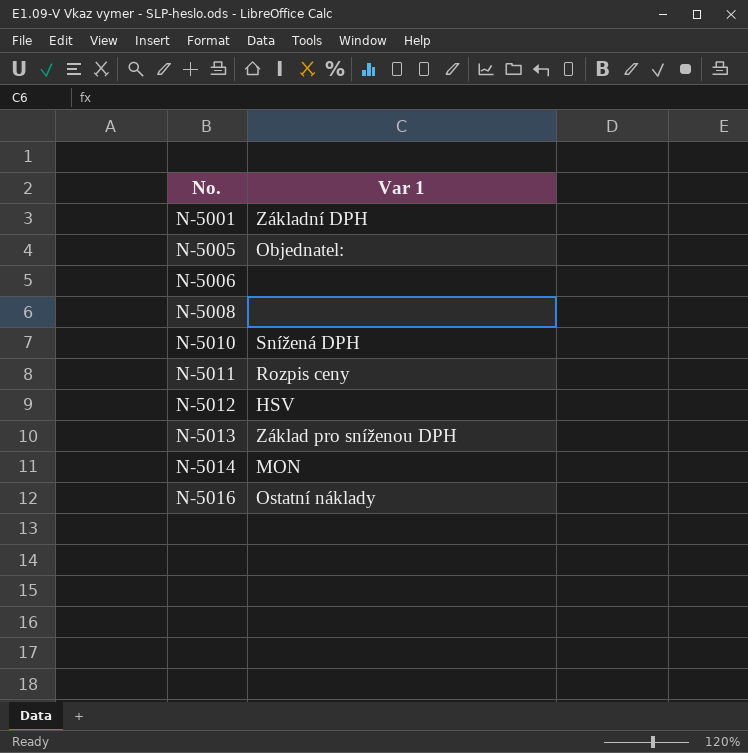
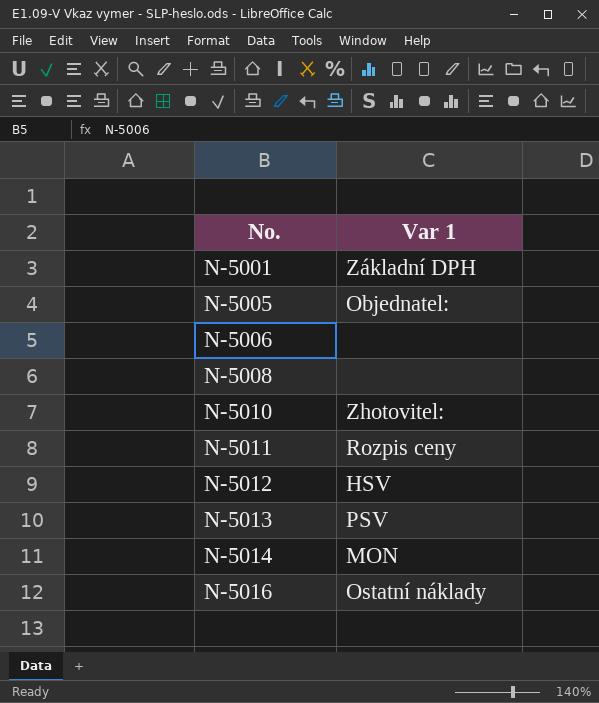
N-5010 | Var 1: Snížená DPH -> Zhotovitel:
N-5013 | Var 1: Základ pro sníženou DPH -> PSV

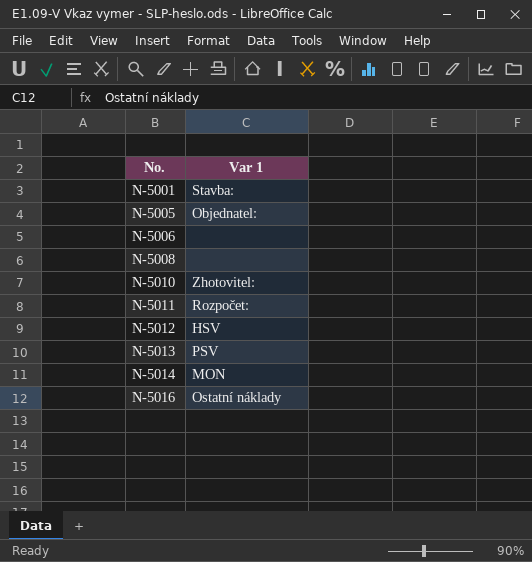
N-5001 | Var 1: Základní DPH -> Stavba:
N-5011 | Var 1: Rozpis ceny -> Rozpočet:

